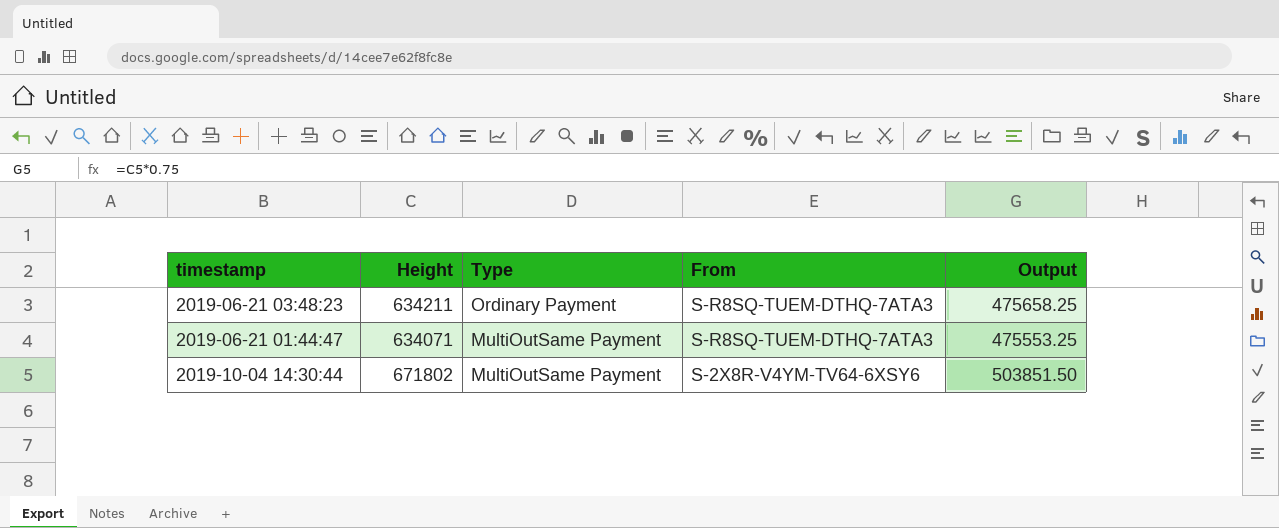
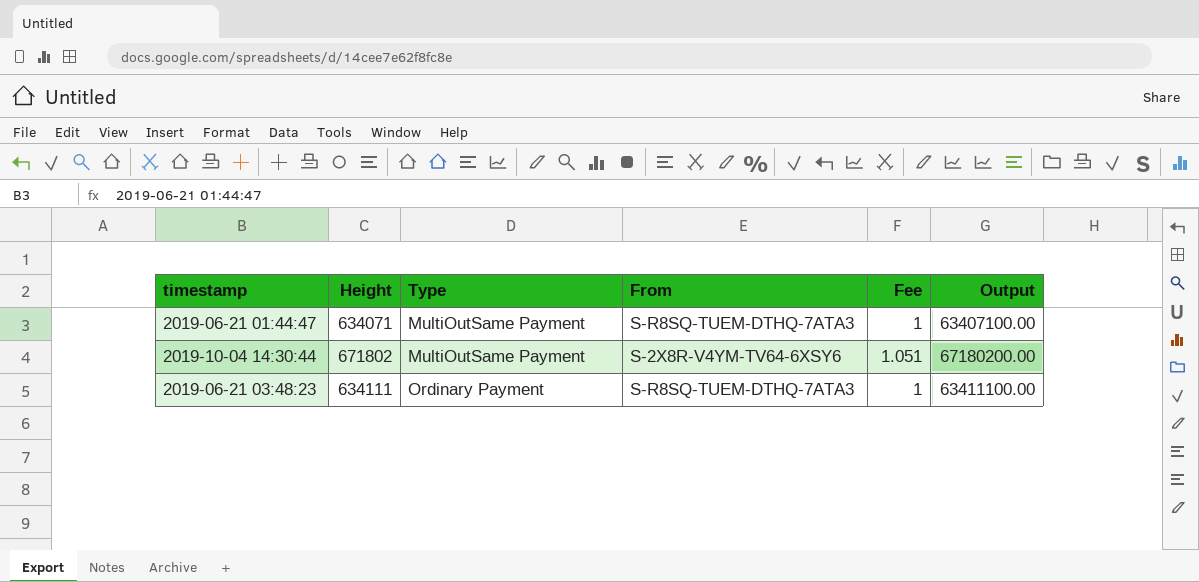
row order: Type descending -> Type ascending
column Fee | position: none -> 5
column Output | formula: [Height] * 0.75 -> [Height] * 100
2019-06-21 03:48:23 | Height: 634211 -> 634111

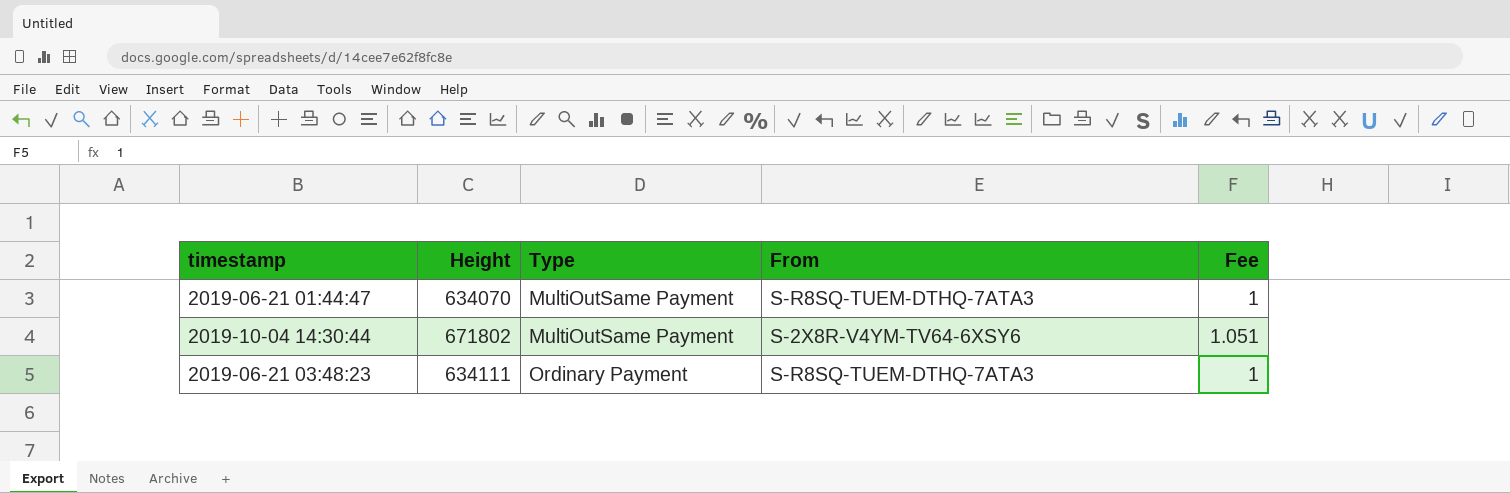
column Output | formula: [Height] * 100 -> none
2019-06-21 01:44:47 | Height: 634071 -> 634070

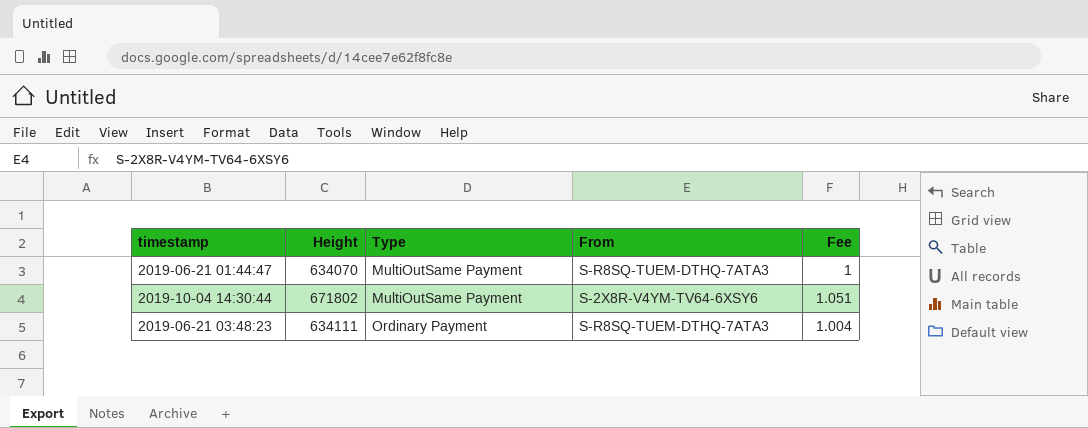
2019-06-21 03:48:23 | Fee: 1 -> 1.004

